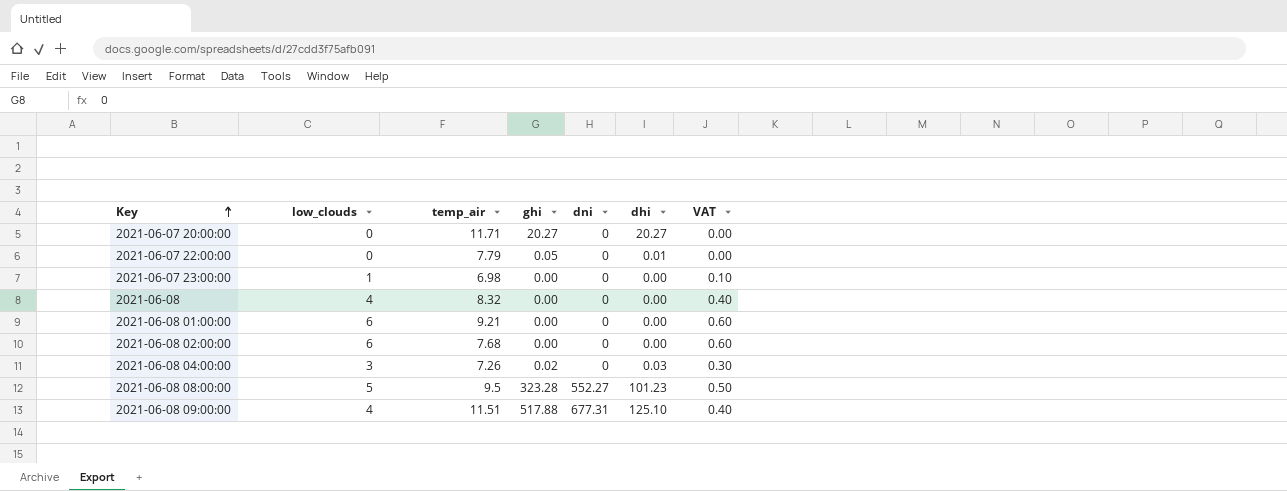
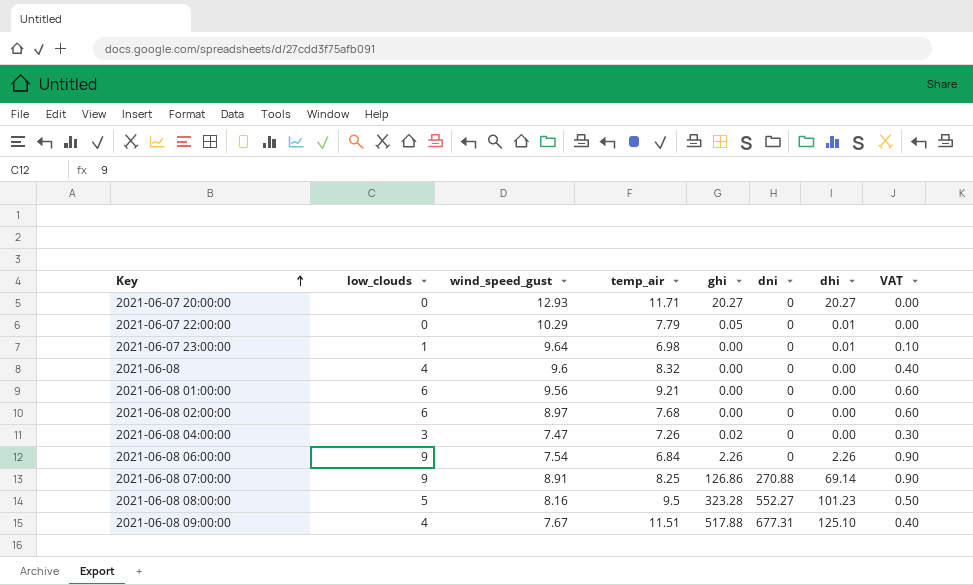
column wind_speed_gust | position: none -> 3
2021-06-07 23:00:00 | dhi: 0.00 -> 0.01
2021-06-08 04:00:00 | dhi: 0.03 -> 0.00
row 2021-06-08 06:00:00: none -> 9 | 7.54 | 6.84 | 2.26 | 0 | 2.26 | 0.90
row 2021-06-08 07:00:00: none -> 9 | 8.91 | 8.25 | 126.86 | 270.88 | 69.14 | 0.90

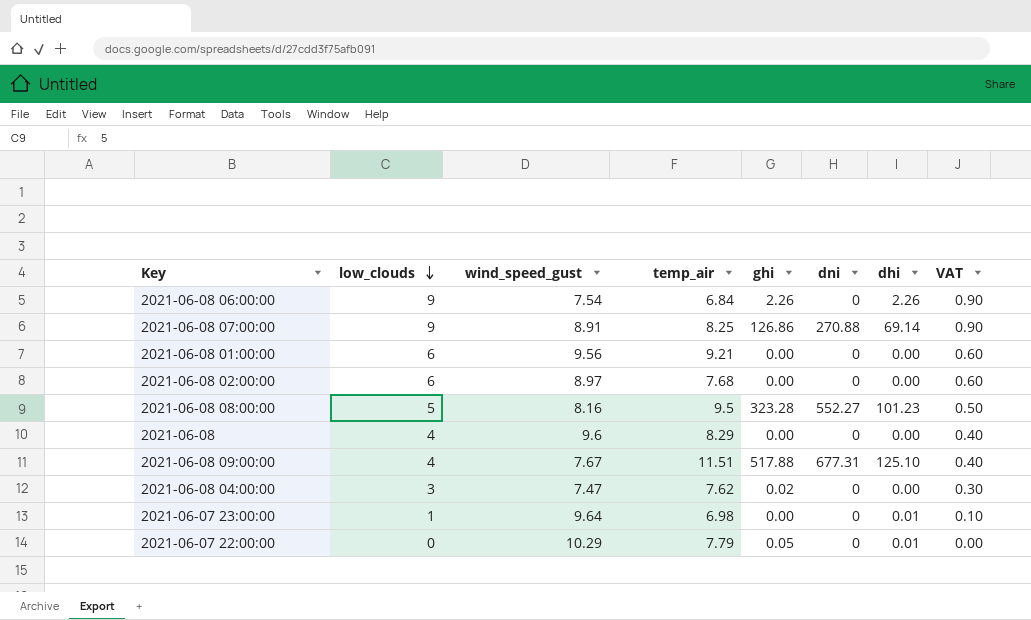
row order: Key ascending -> low_clouds descending
row 2021-06-07 20:00:00: 0 | 12.93 | 11.71 | 20.27 | 0 | 20.27 | 0.00 -> none
2021-06-08 | temp_air: 8.32 -> 8.29
2021-06-08 04:00:00 | temp_air: 7.26 -> 7.62

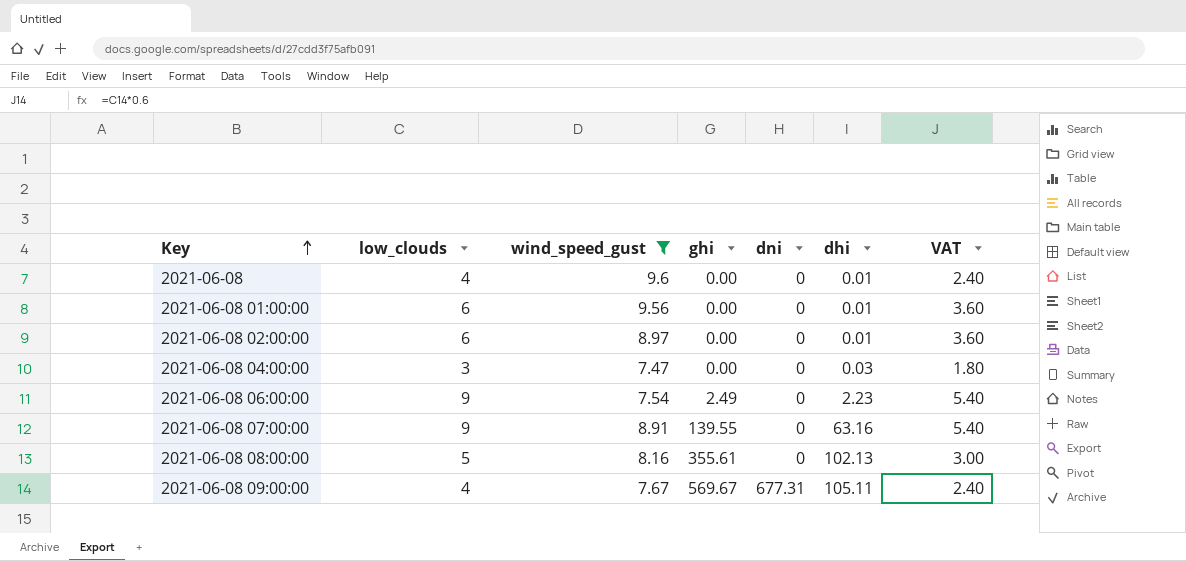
filter: none -> wind_speed_gust <= 9.6
row order: low_clouds descending -> Key ascending
column temp_air | position: 4 -> none
column VAT | formula: [low_clouds] * 0.1 -> [low_clouds] * 0.6
2021-06-08 | dhi: 0.00 -> 0.01
2021-06-08 01:00:00 | dhi: 0.00 -> 0.01
2021-06-08 02:00:00 | dhi: 0.00 -> 0.01
2021-06-08 04:00:00 | ghi: 0.02 -> 0.00
2021-06-08 04:00:00 | dhi: 0.00 -> 0.03
2021-06-08 06:00:00 | ghi: 2.26 -> 2.49
2021-06-08 06:00:00 | dhi: 2.26 -> 2.23
2021-06-08 07:00:00 | ghi: 126.86 -> 139.55
2021-06-08 07:00:00 | dni: 270.88 -> 0
2021-06-08 07:00:00 | dhi: 69.14 -> 63.16
2021-06-08 08:00:00 | ghi: 323.28 -> 355.61
2021-06-08 08:00:00 | dni: 552.27 -> 0
2021-06-08 08:00:00 | dhi: 101.23 -> 102.13
2021-06-08 09:00:00 | ghi: 517.88 -> 569.67
2021-06-08 09:00:00 | dhi: 125.10 -> 105.11

